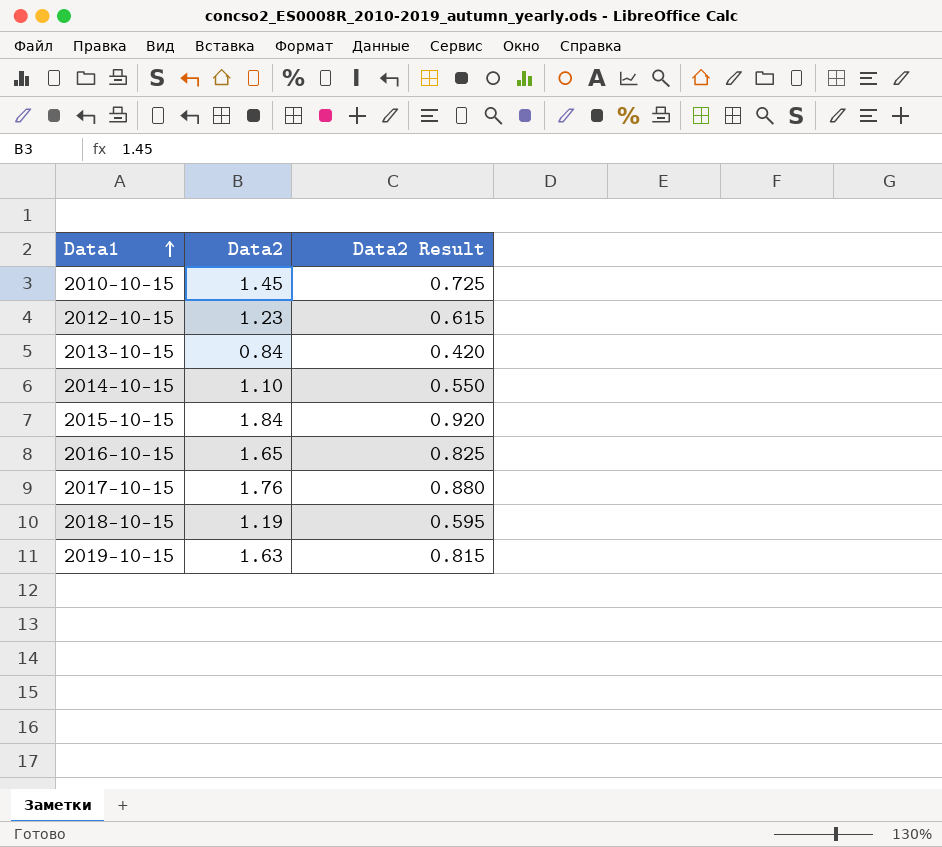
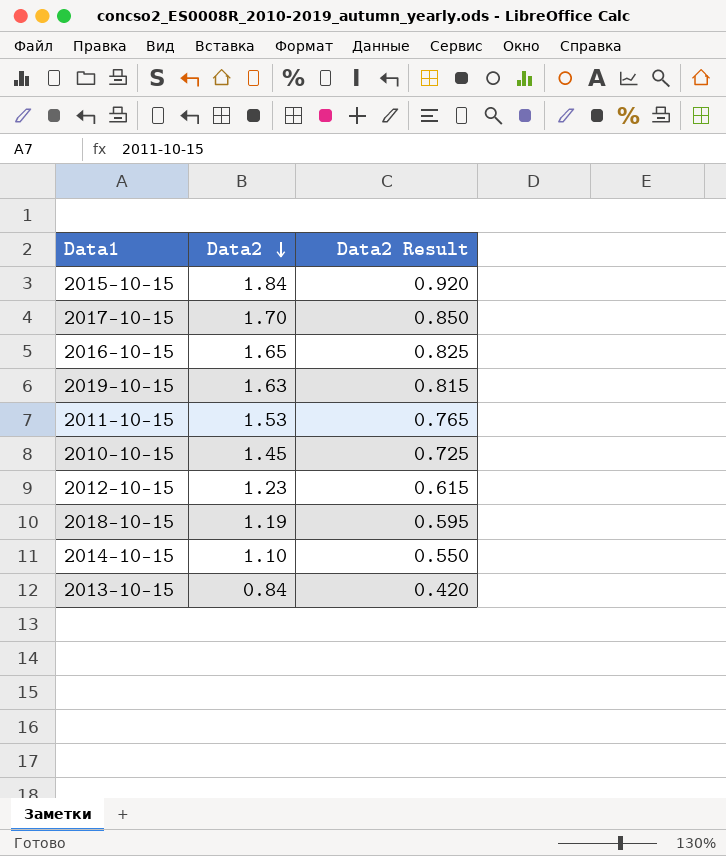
row order: Data1 ascending -> Data2 descending
2017-10-15 | Data2: 1.76 -> 1.70
2017-10-15 | Data2 Result: 0.880 -> 0.850
row 2011-10-15: none -> 1.53 | 0.765

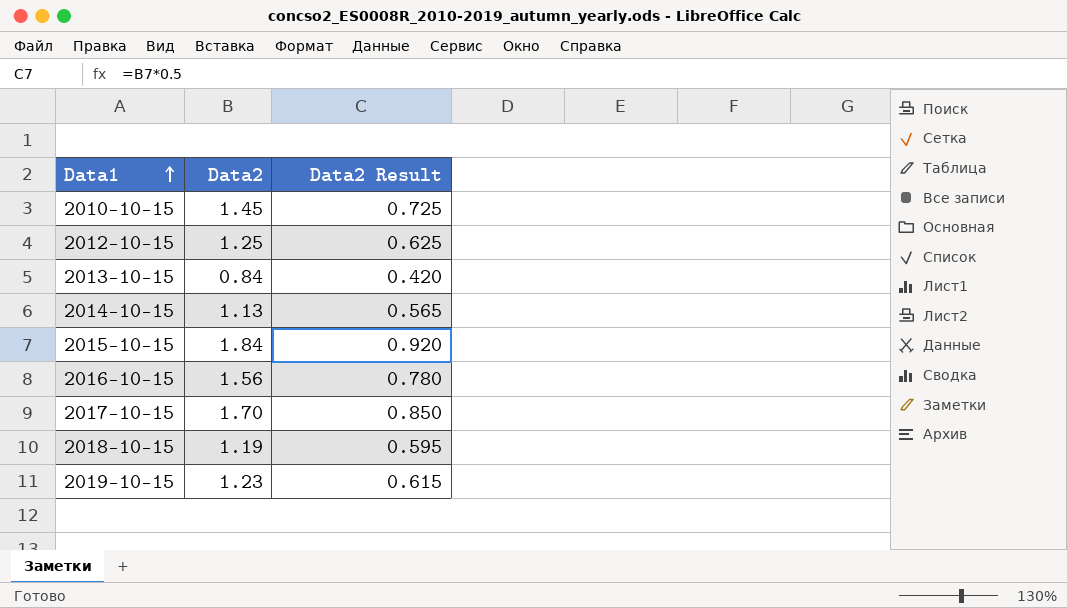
row order: Data2 descending -> Data1 ascending
row 2011-10-15: 1.53 | 0.765 -> none
2012-10-15 | Data2: 1.23 -> 1.25
2012-10-15 | Data2 Result: 0.615 -> 0.625
2014-10-15 | Data2: 1.10 -> 1.13
2014-10-15 | Data2 Result: 0.550 -> 0.565
2016-10-15 | Data2: 1.65 -> 1.56
2016-10-15 | Data2 Result: 0.825 -> 0.780
2019-10-15 | Data2: 1.63 -> 1.23
2019-10-15 | Data2 Result: 0.815 -> 0.615

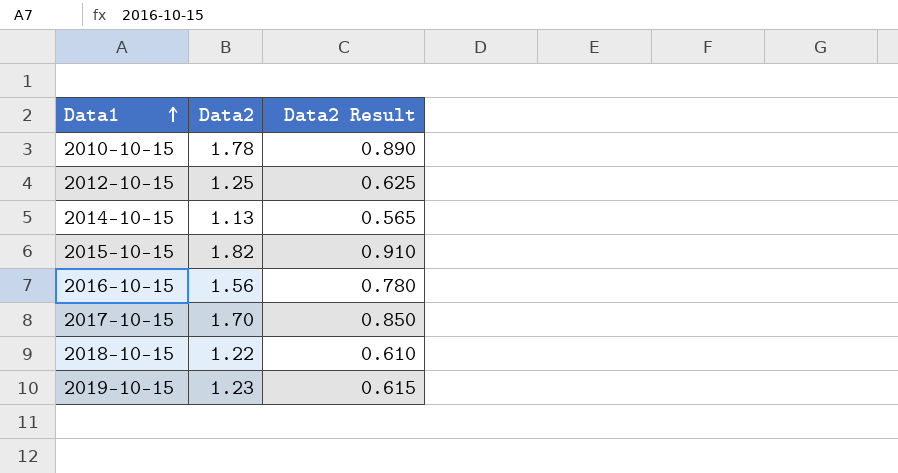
row 2013-10-15: 0.84 | 0.420 -> none
2010-10-15 | Data2: 1.45 -> 1.78
2010-10-15 | Data2 Result: 0.725 -> 0.890
2015-10-15 | Data2: 1.84 -> 1.82
2015-10-15 | Data2 Result: 0.920 -> 0.910
2018-10-15 | Data2: 1.19 -> 1.22
2018-10-15 | Data2 Result: 0.595 -> 0.610

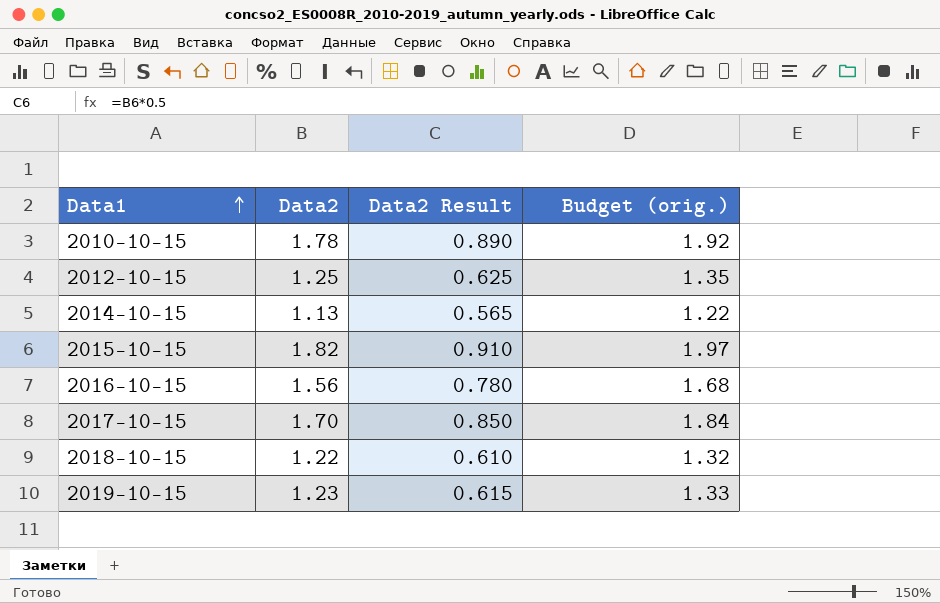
column Budget (orig.) | formula: none -> [Data2] * 1.08

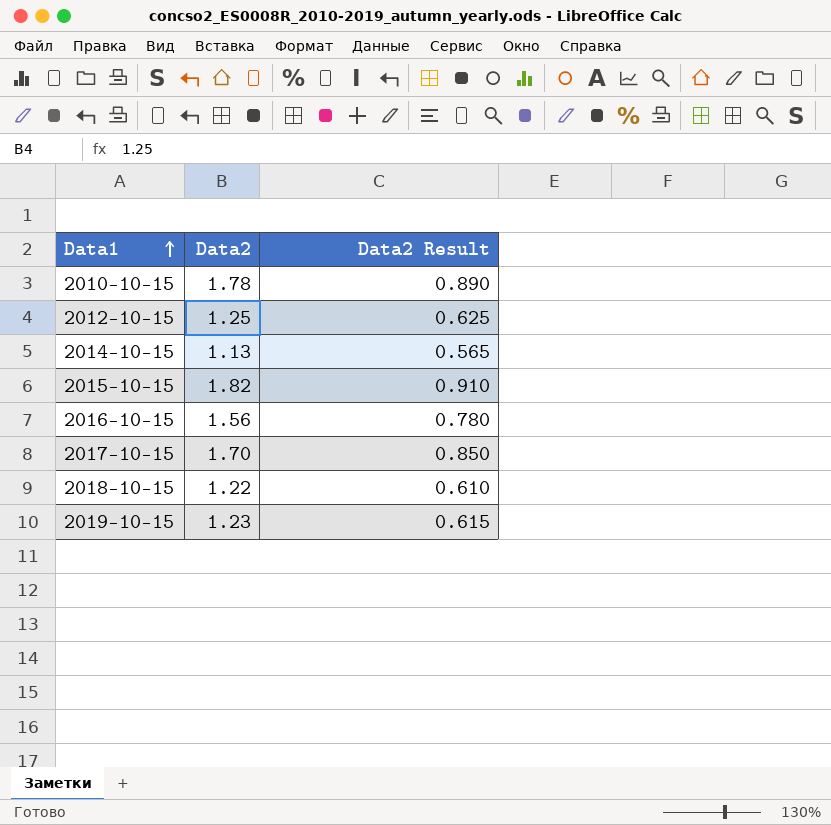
column Budget (orig.) | formula: [Data2] * 1.08 -> none

